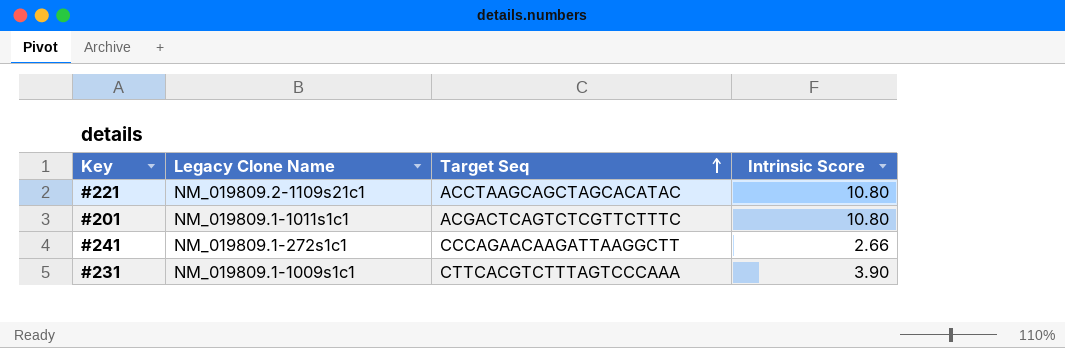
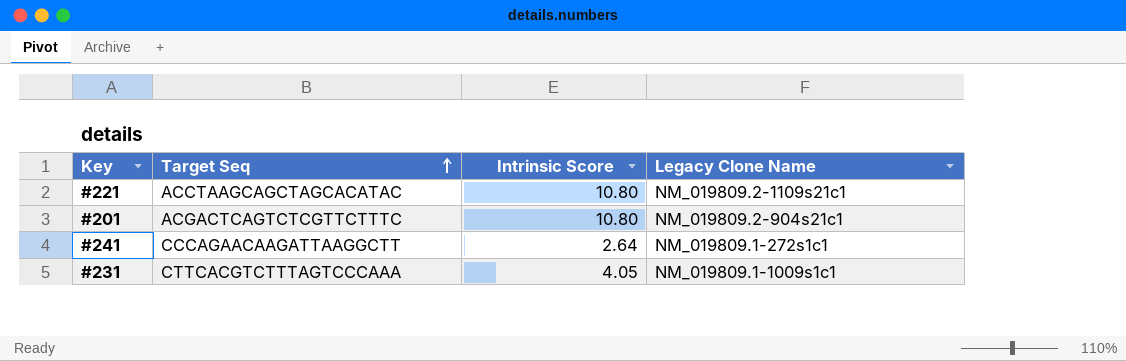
column Legacy Clone Name | position: 2 -> 4
#201 | Legacy Clone Name: NM_019809.1-1011s1c1 -> NM_019809.2-904s21c1
#241 | Intrinsic Score: 2.66 -> 2.64
#231 | Intrinsic Score: 3.90 -> 4.05

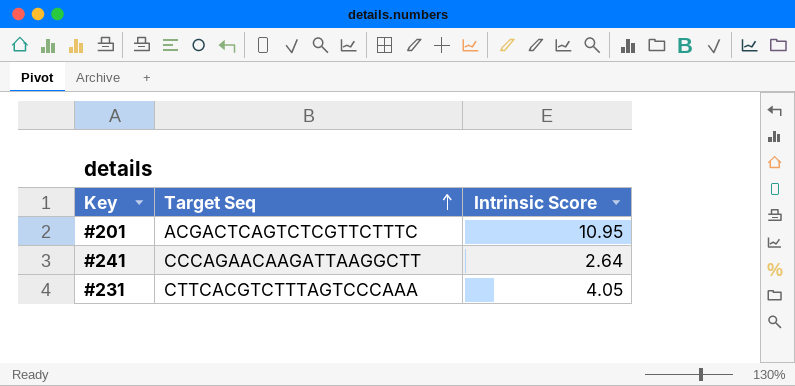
column Legacy Clone Name | position: 4 -> none
row #221: ACCTAAGCAGCTAGCACATAC | 10.80 | NM_019809.2-1109s21c1 -> none
#201 | Intrinsic Score: 10.80 -> 10.95

